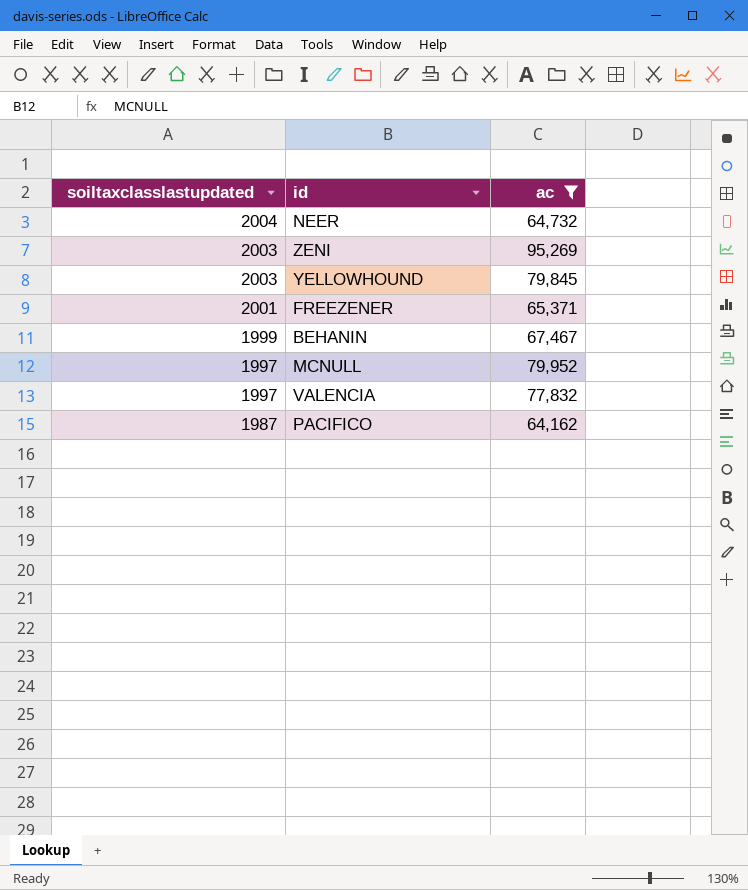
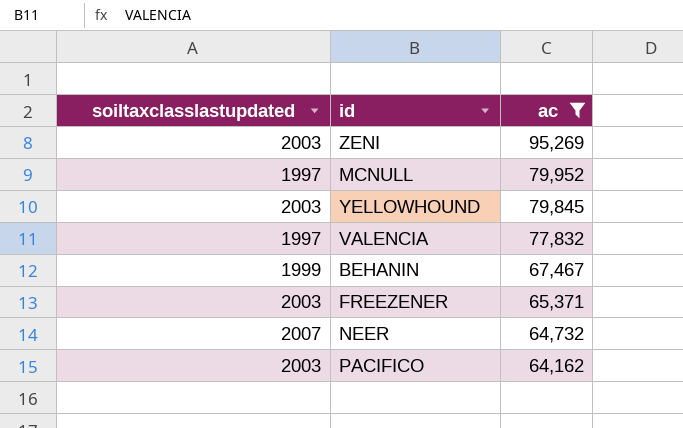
row order: soiltaxclasslastupdated descending -> ac descending
FREEZENER | soiltaxclasslastupdated: 2001 -> 2003
NEER | soiltaxclasslastupdated: 2004 -> 2007
PACIFICO | soiltaxclasslastupdated: 1987 -> 2003

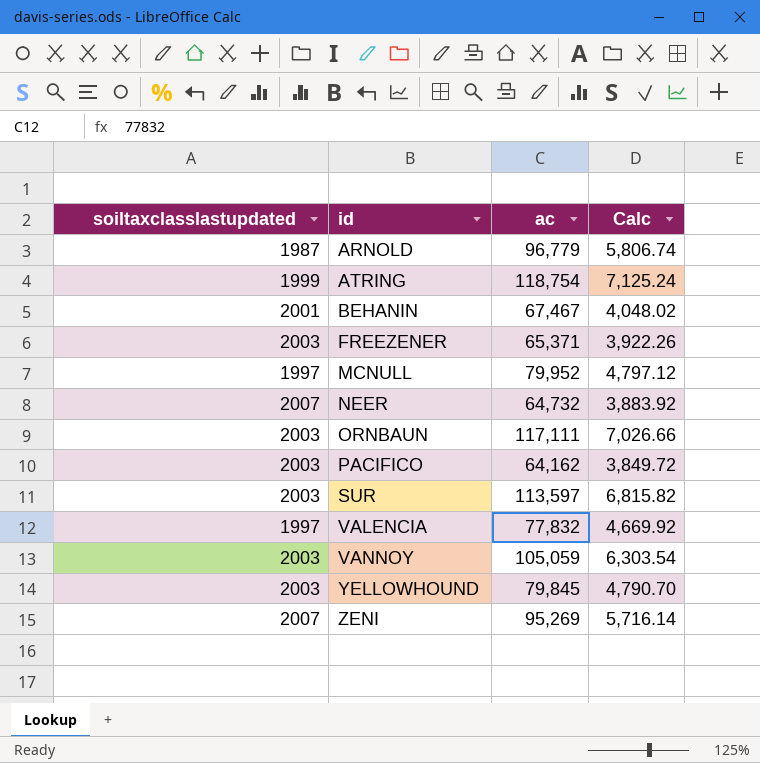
filter: ac <= 95,269 -> none
row order: ac descending -> id ascending
column Calc | formula: none -> [ac] * 0.06
BEHANIN | soiltaxclasslastupdated: 1999 -> 2001
ZENI | soiltaxclasslastupdated: 2003 -> 2007

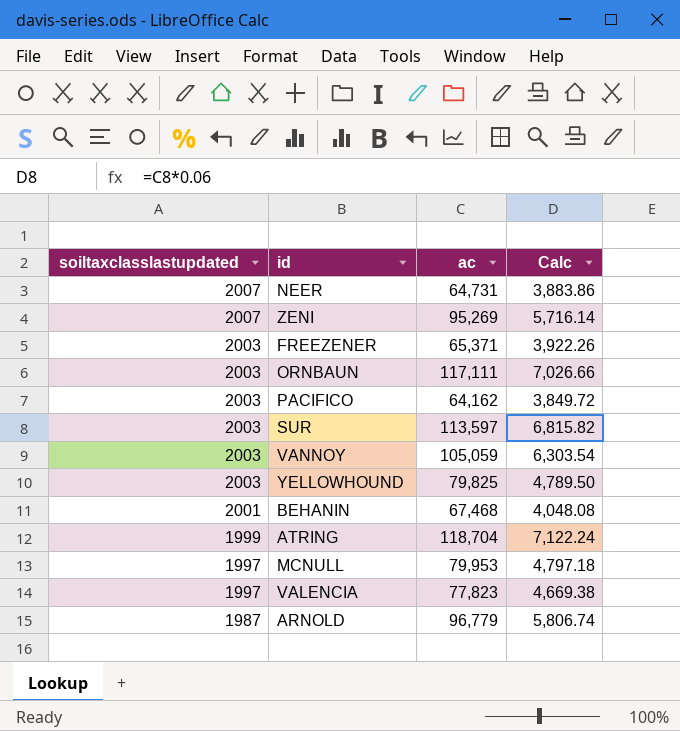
row order: id ascending -> soiltaxclasslastupdated descending
NEER | ac: 64,732 -> 64,731
NEER | Calc: 3,883.92 -> 3,883.86
YELLOWHOUND | ac: 79,845 -> 79,825
YELLOWHOUND | Calc: 4,790.70 -> 4,789.50
BEHANIN | ac: 67,467 -> 67,468
BEHANIN | Calc: 4,048.02 -> 4,048.08
ATRING | ac: 118,754 -> 118,704
ATRING | Calc: 7,125.24 -> 7,122.24
MCNULL | ac: 79,952 -> 79,953
MCNULL | Calc: 4,797.12 -> 4,797.18
VALENCIA | ac: 77,832 -> 77,823
VALENCIA | Calc: 4,669.92 -> 4,669.38

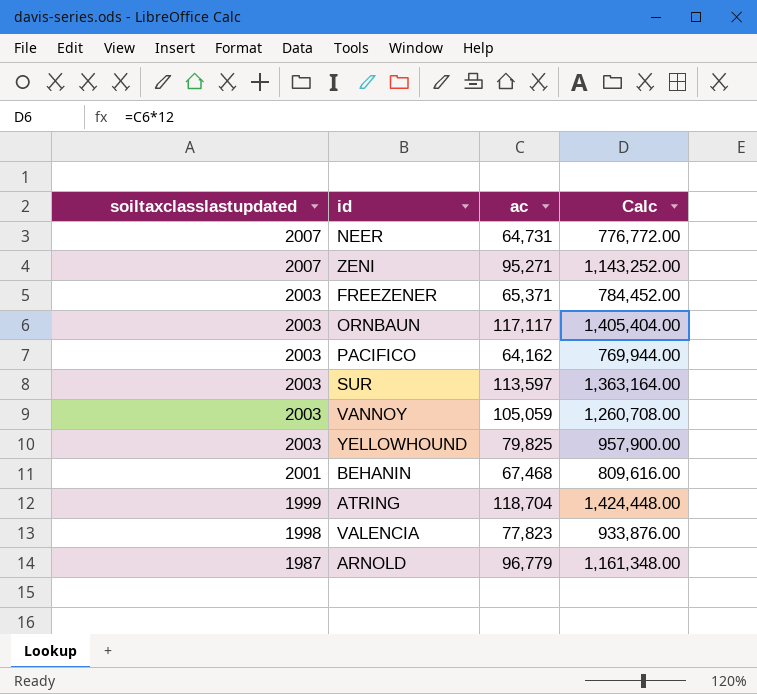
column Calc | formula: [ac] * 0.06 -> [ac] * 12
row MCNULL: 1997 | 79,953 | 4,797.18 -> none
ZENI | ac: 95,269 -> 95,271
ORNBAUN | ac: 117,111 -> 117,117
VALENCIA | soiltaxclasslastupdated: 1997 -> 1998

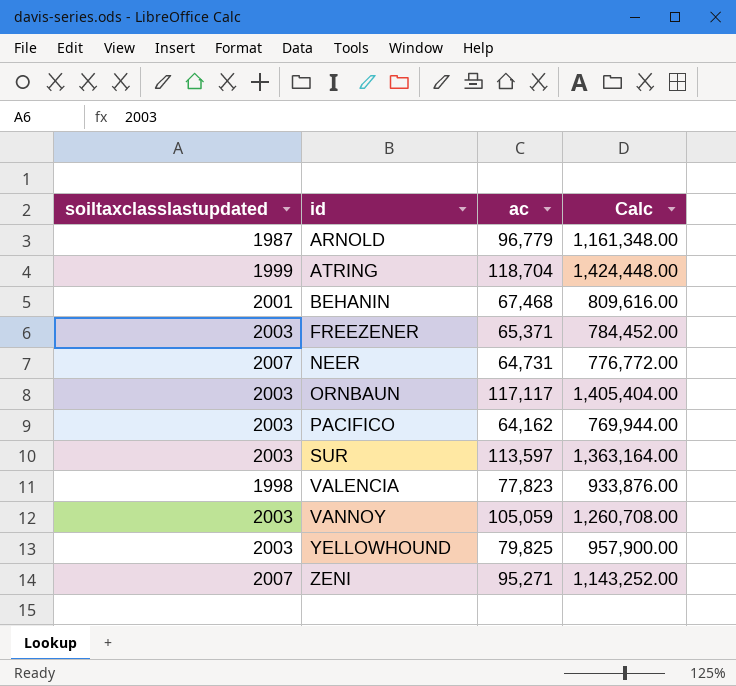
row order: soiltaxclasslastupdated descending -> id ascending

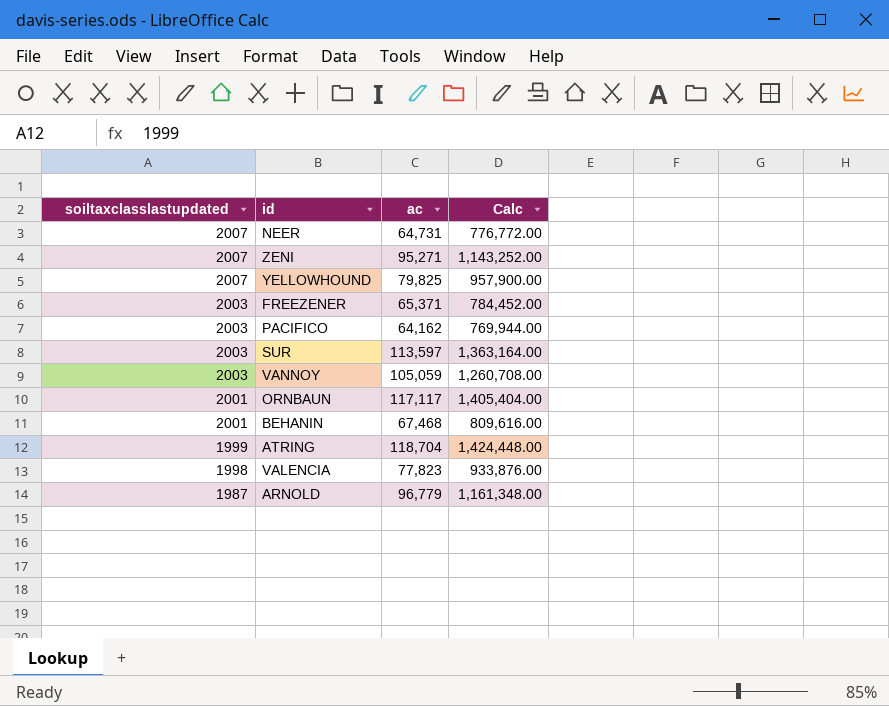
row order: id ascending -> soiltaxclasslastupdated descending
YELLOWHOUND | soiltaxclasslastupdated: 2003 -> 2007
ORNBAUN | soiltaxclasslastupdated: 2003 -> 2001

